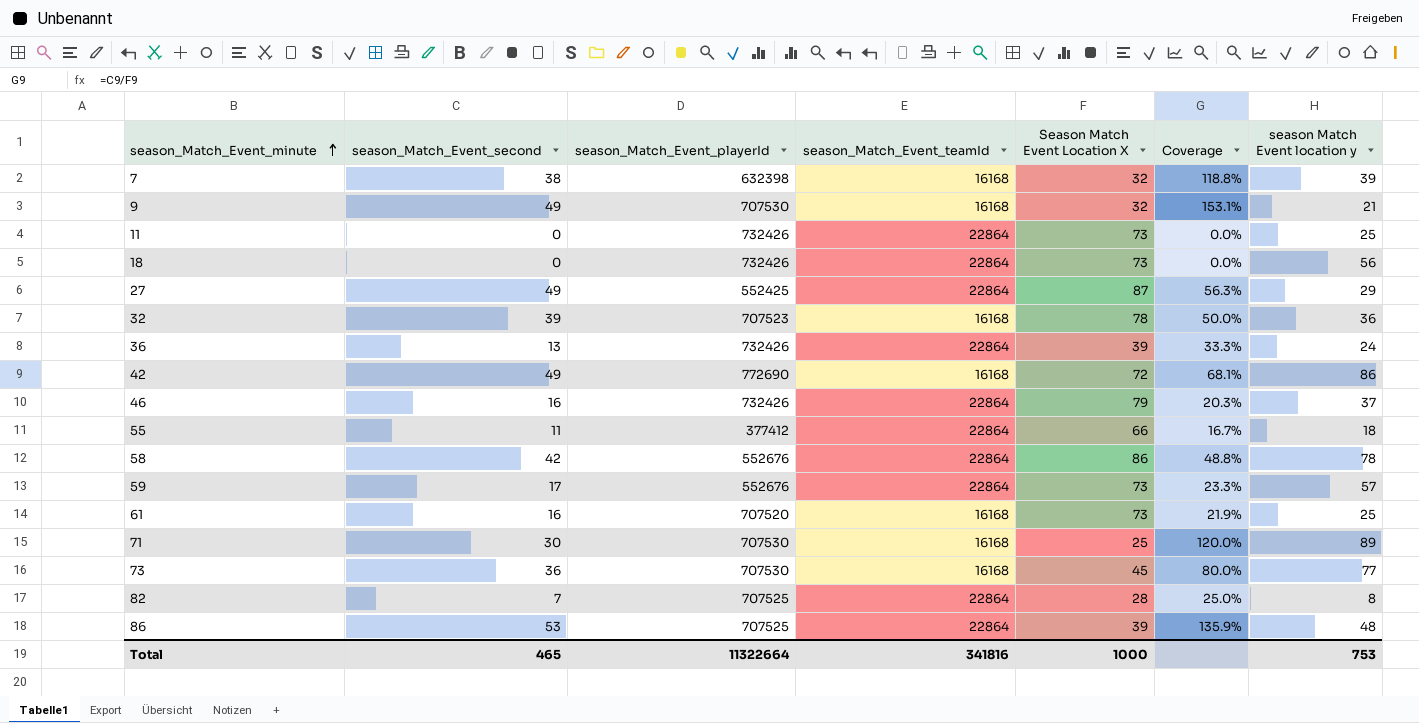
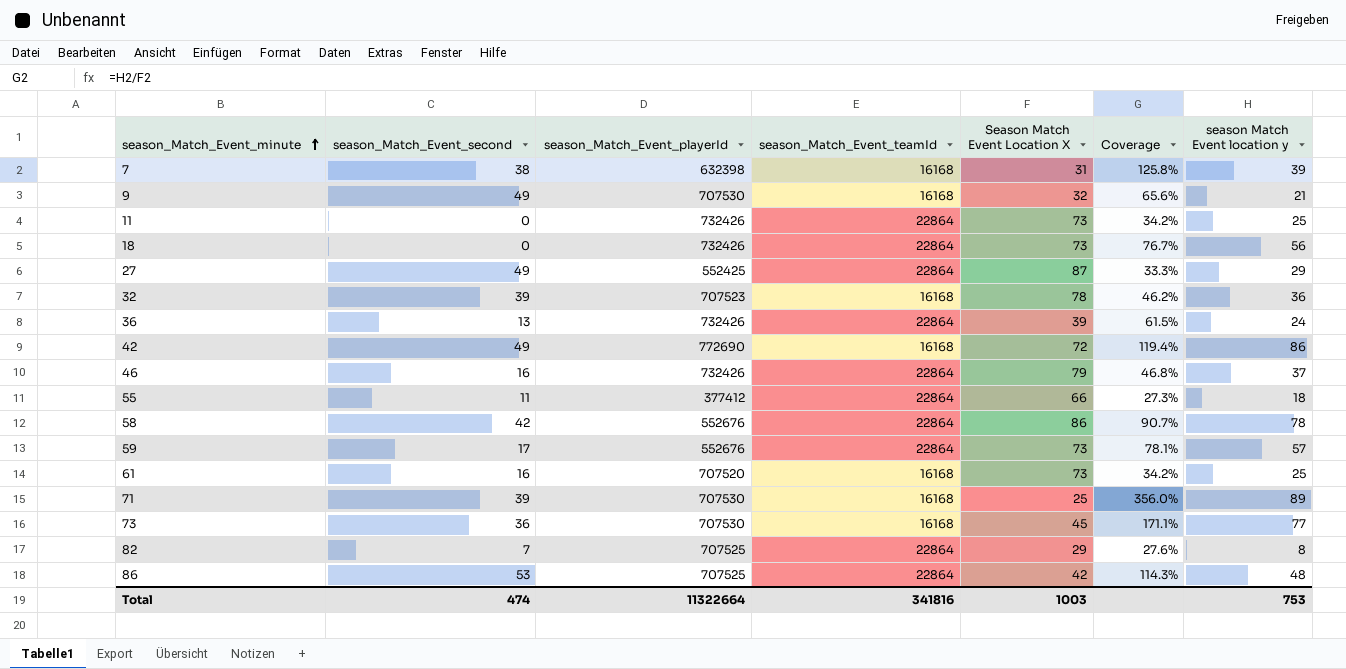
column Coverage | formula: [season_Match_Event_second] / [Season Match Event Location X] -> [season Match Event location y] / [Season Match Event Location X]
7 | Season Match Event Location X: 32 -> 31
71 | season_Match_Event_second: 30 -> 39
82 | Season Match Event Location X: 28 -> 29
86 | Season Match Event Location X: 39 -> 42
Total | season_Match_Event_second: 465 -> 474
Total | Season Match Event Location X: 1000 -> 1003

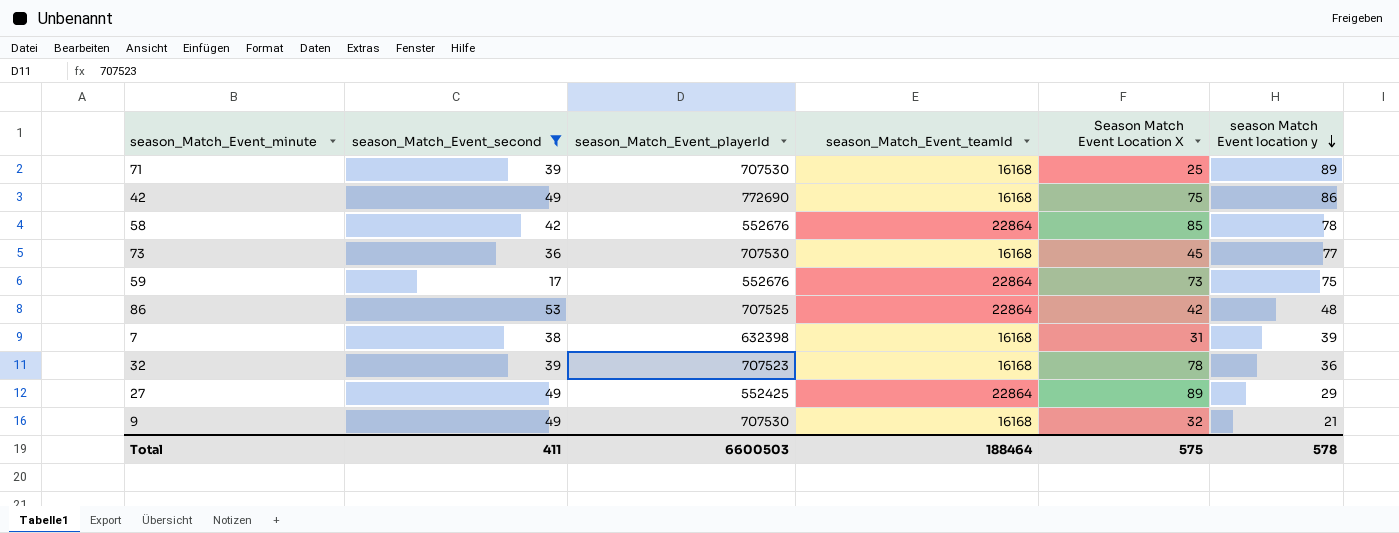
filter: none -> season_Match_Event_second >= 17
row order: season_Match_Event_minute ascending -> season Match Event location y descending
column Coverage | formula: [season Match Event location y] / [Season Match Event Location X] -> none
42 | Season Match Event Location X: 72 -> 75
58 | Season Match Event Location X: 86 -> 85
59 | season Match Event location y: 57 -> 75
27 | Season Match Event Location X: 87 -> 89
Total | season_Match_Event_second: 474 -> 411
Total | season_Match_Event_playerId: 11322664 -> 6600503
Total | season_Match_Event_teamId: 341816 -> 188464
Total | Season Match Event Location X: 1003 -> 575
Total | season Match Event location y: 753 -> 578

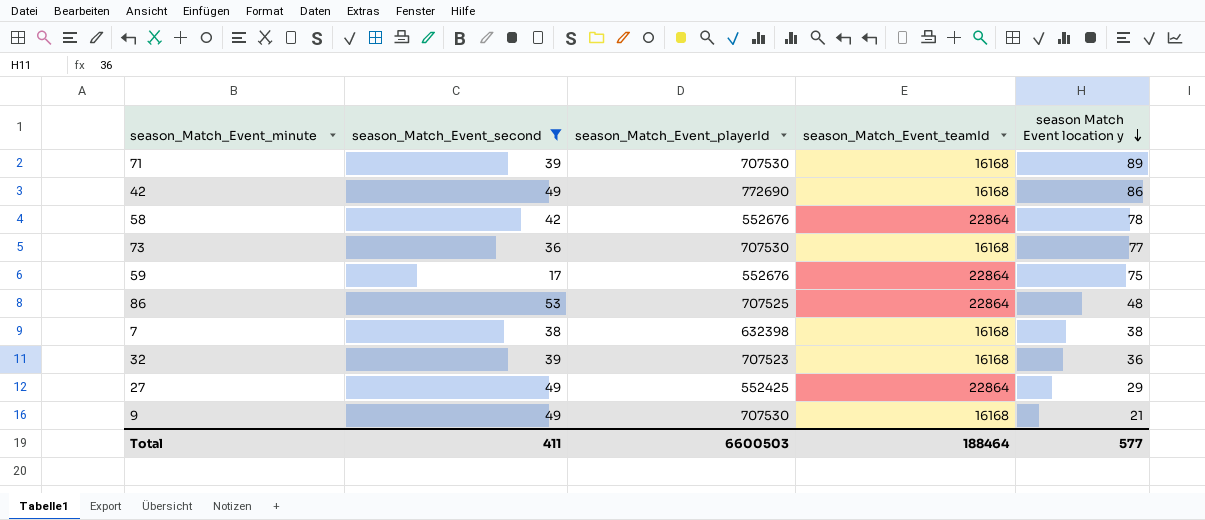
column Season Match Event Location X | position: 5 -> none
7 | season Match Event location y: 39 -> 38
Total | season Match Event location y: 578 -> 577

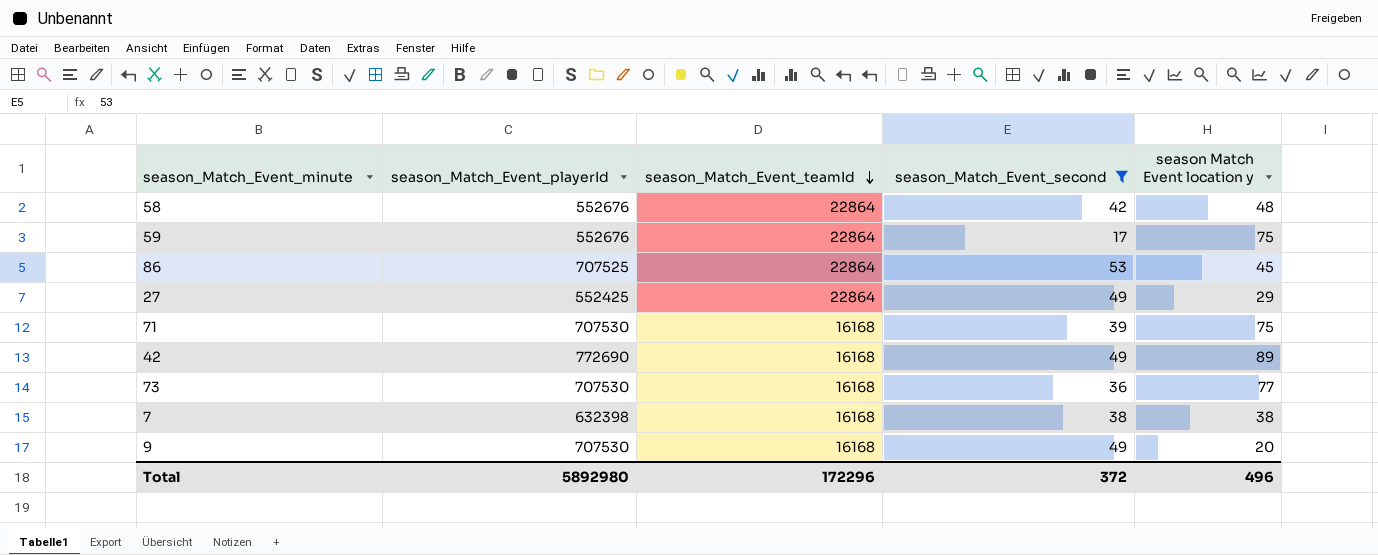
row order: season Match Event location y descending -> season_Match_Event_teamId descending
column season_Match_Event_second | position: 2 -> 4
row 32: 39 | 707523 | 16168 | 36 -> none
58 | season Match Event location y: 78 -> 48
86 | season Match Event location y: 48 -> 45
71 | season Match Event location y: 89 -> 75
42 | season Match Event location y: 86 -> 89
9 | season Match Event location y: 21 -> 20
Total | season_Match_Event_playerId: 6600503 -> 5892980
Total | season_Match_Event_teamId: 188464 -> 172296
Total | season_Match_Event_second: 411 -> 372
Total | season Match Event location y: 577 -> 496

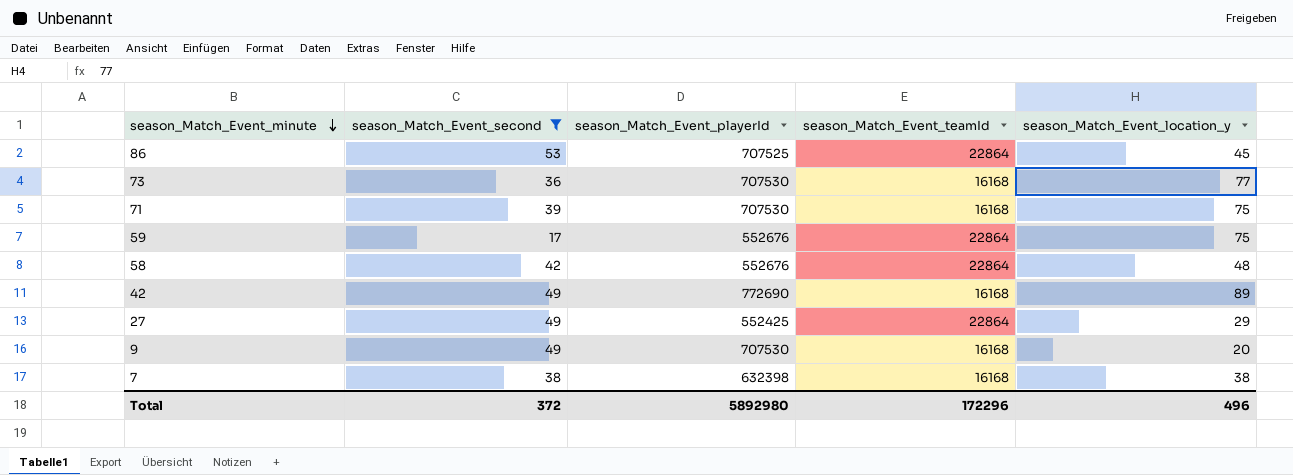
row order: season_Match_Event_teamId descending -> season_Match_Event_minute descending
column season_Match_Event_second | position: 4 -> 2
column name: season Match Event location y -> season_Match_Event_location_y

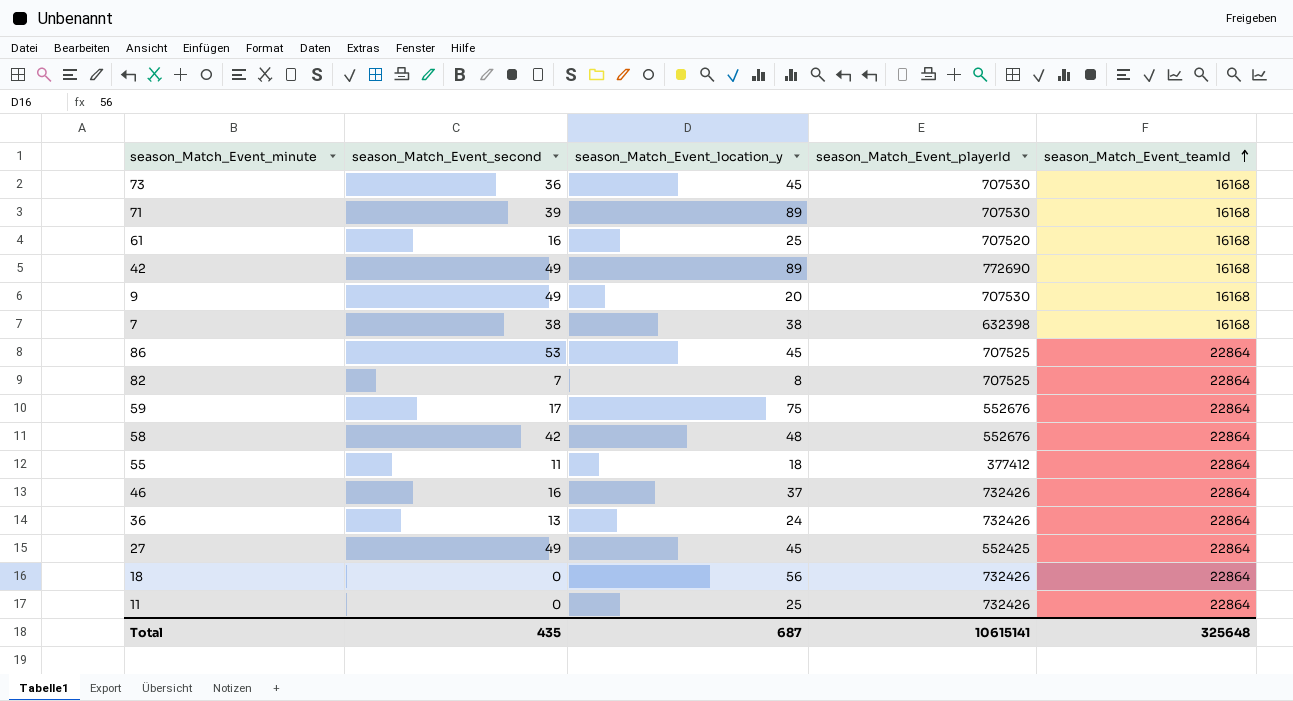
filter: season_Match_Event_second >= 17 -> none
row order: season_Match_Event_minute descending -> season_Match_Event_teamId ascending
column season_Match_Event_location_y | position: 5 -> 3
73 | season_Match_Event_location_y: 77 -> 45
71 | season_Match_Event_location_y: 75 -> 89
27 | season_Match_Event_location_y: 29 -> 45
Total | season_Match_Event_second: 372 -> 435
Total | season_Match_Event_location_y: 496 -> 687
Total | season_Match_Event_playerId: 5892980 -> 10615141
Total | season_Match_Event_teamId: 172296 -> 325648

